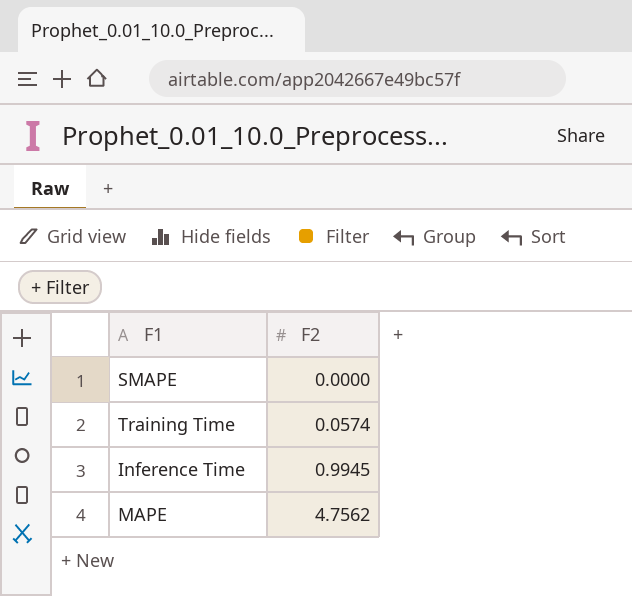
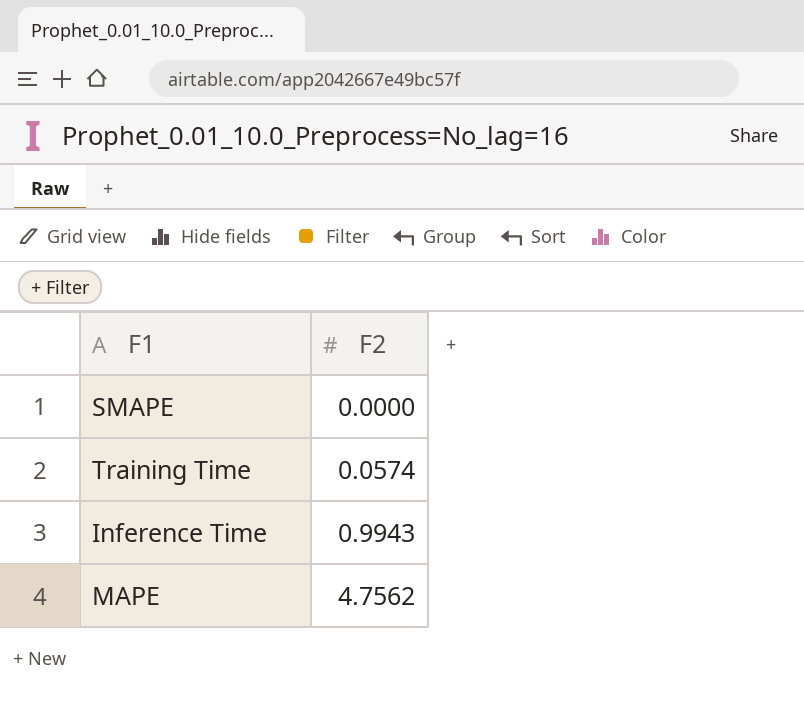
Inference Time | F2: 0.9945 -> 0.9943

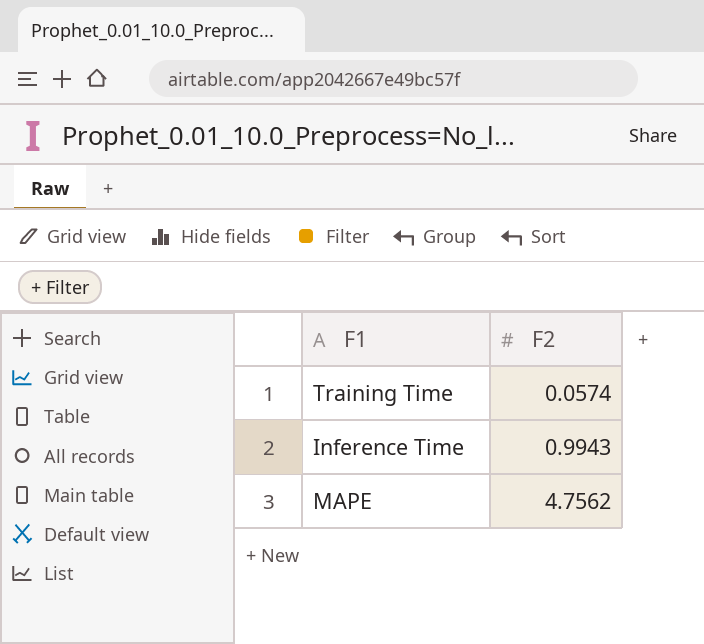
row SMAPE: 0.0000 -> none

